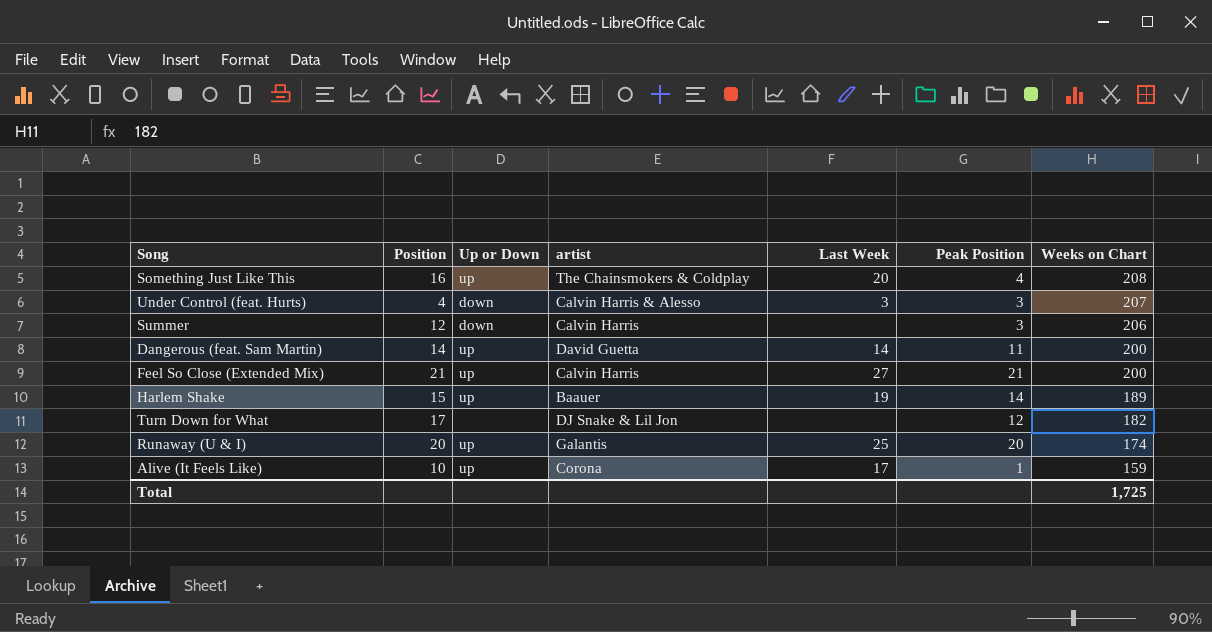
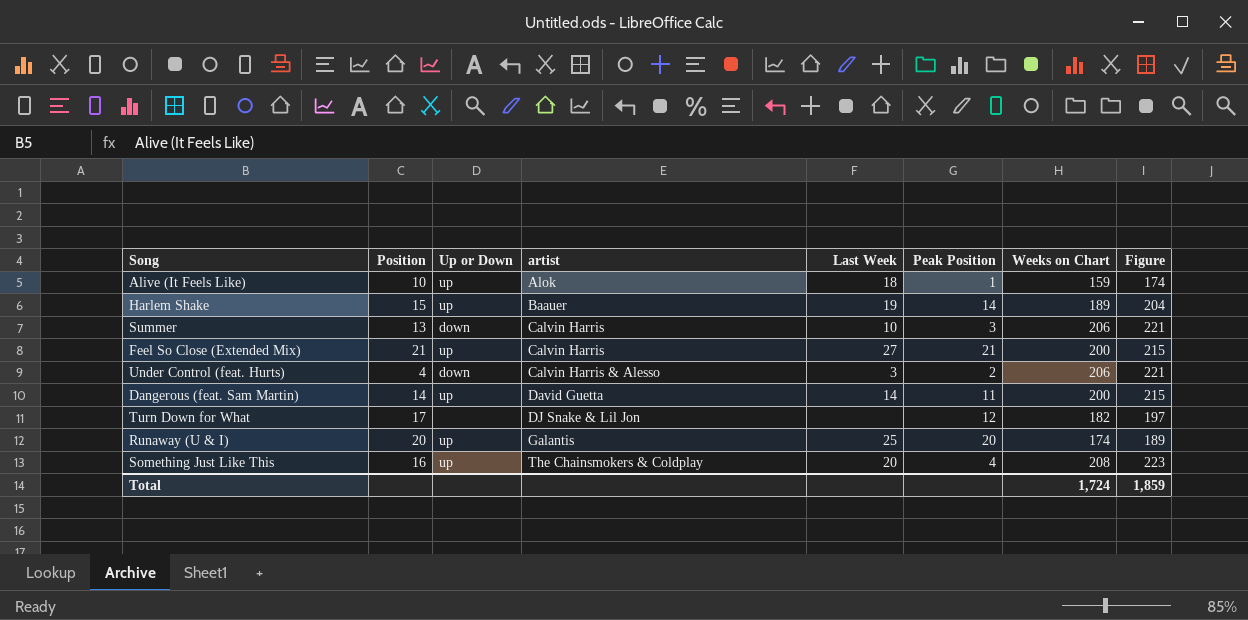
row order: Weeks on Chart descending -> artist ascending
column Figure | formula: none -> [Weeks on Chart] + 15
Alive (It Feels Like) | artist: Corona -> Alok
Alive (It Feels Like) | Last Week: 17 -> 18
Summer | Position: 12 -> 13
Summer | Last Week: none -> 10
Under Control (feat. Hurts) | Peak Position: 3 -> 2
Under Control (feat. Hurts) | Weeks on Chart: 207 -> 206
Total | Weeks on Chart: 1,725 -> 1,724

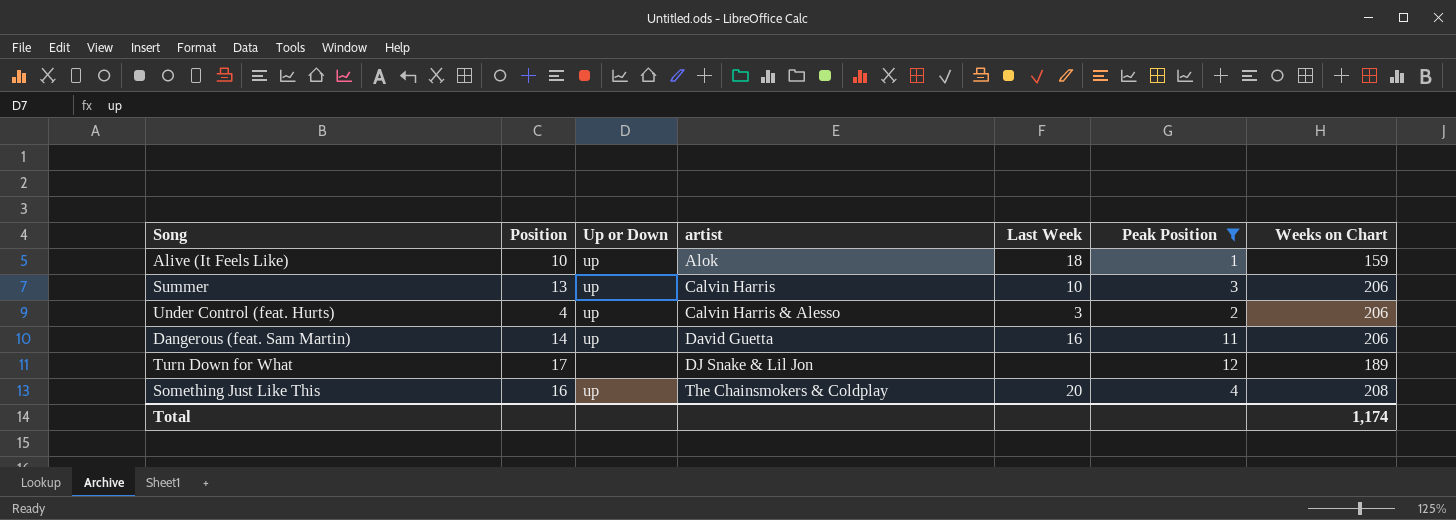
filter: none -> Peak Position <= 12
column Figure | formula: [Weeks on Chart] + 15 -> none
Summer | Up or Down: down -> up
Under Control (feat. Hurts) | Up or Down: down -> up
Dangerous (feat. Sam Martin) | Last Week: 14 -> 16
Dangerous (feat. Sam Martin) | Weeks on Chart: 200 -> 206
Turn Down for What | Weeks on Chart: 182 -> 189
Total | Weeks on Chart: 1,724 -> 1,174

